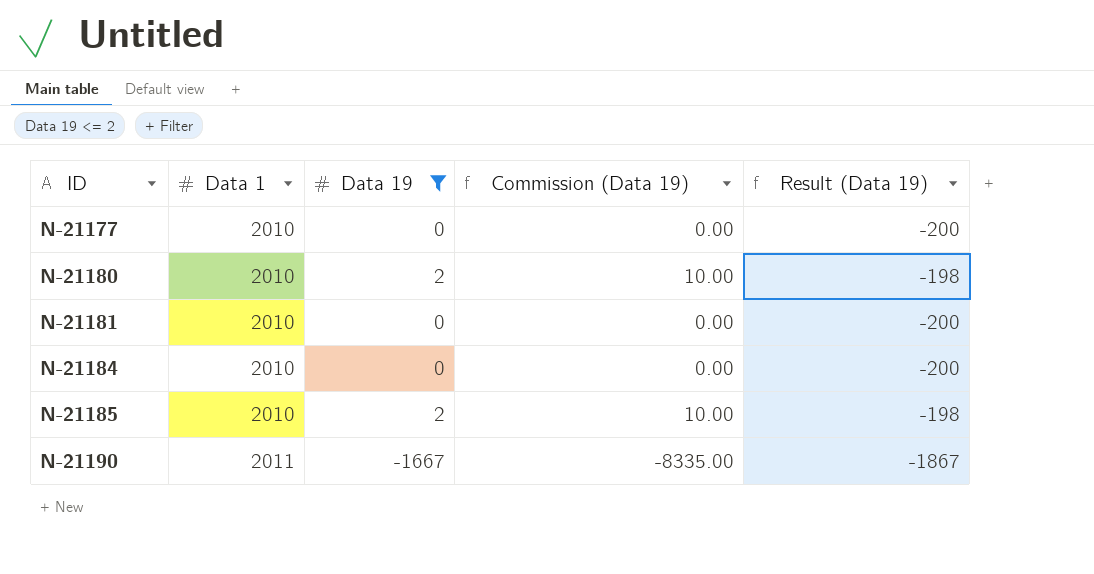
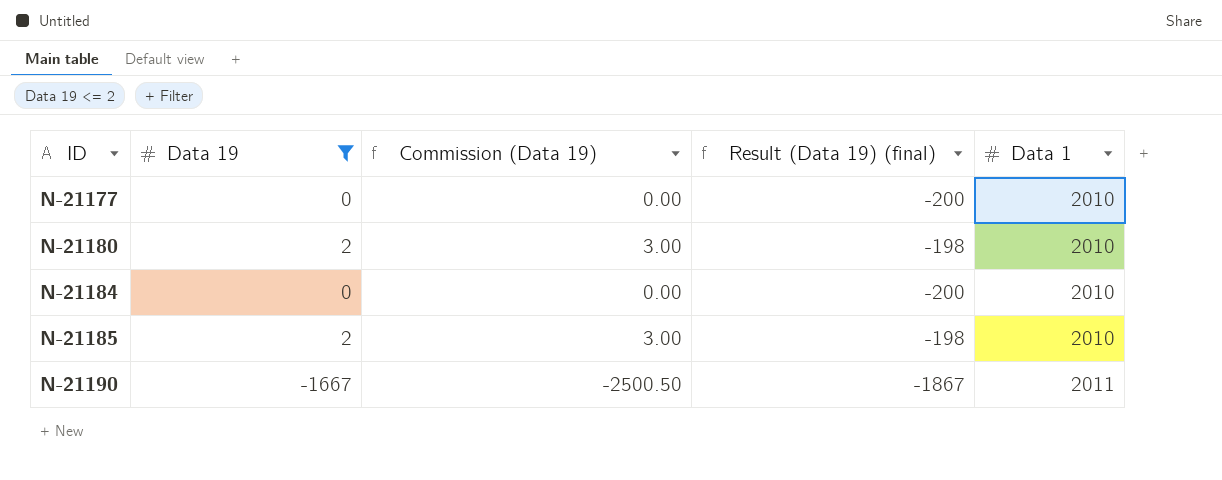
column Commission (Data 19) | formula: [Data 19] * 5 -> [Data 19] * 1.5
column name: Result (Data 19) -> Result (Data 19) (final)
column Data 1 | position: 2 -> 5
row N-21181: 2010 | 0 | 0.00 | -200 -> none

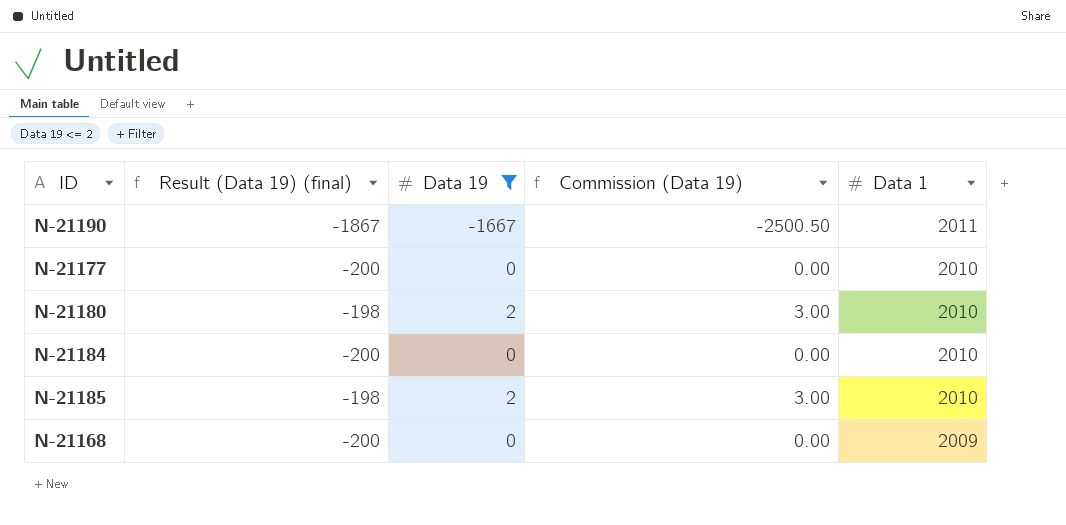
row order: ID ascending -> Data 1 descending
column Result (Data 19) (final) | position: 4 -> 2
row N-21168: none -> -200 | 0 | 0.00 | 2009

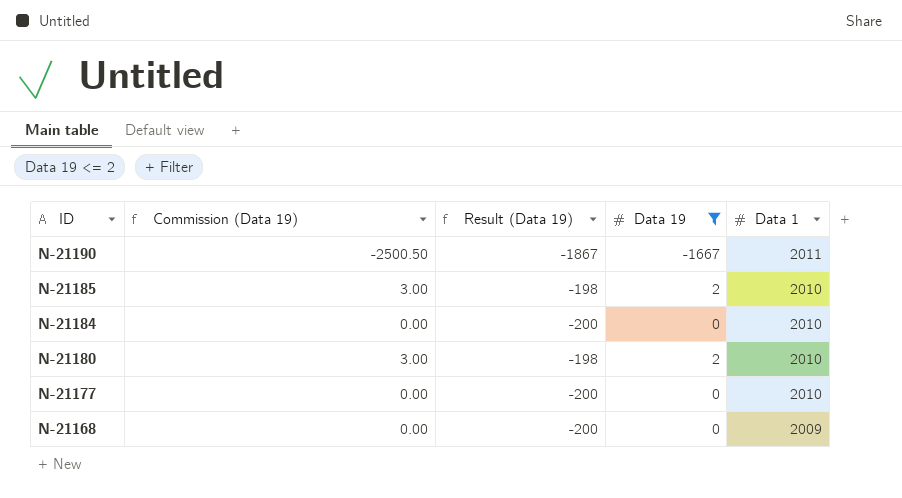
row order: Data 1 descending -> ID descending
column Commission (Data 19) | position: 4 -> 2
column name: Result (Data 19) (final) -> Result (Data 19)

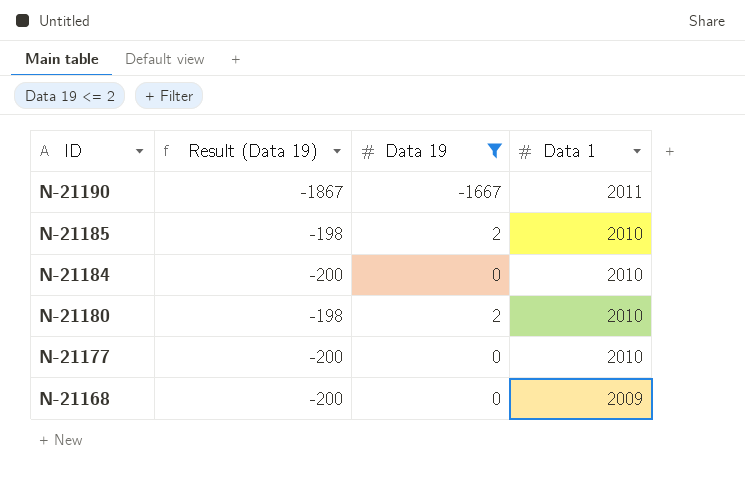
column Commission (Data 19) | formula: [Data 19] * 1.5 -> none

